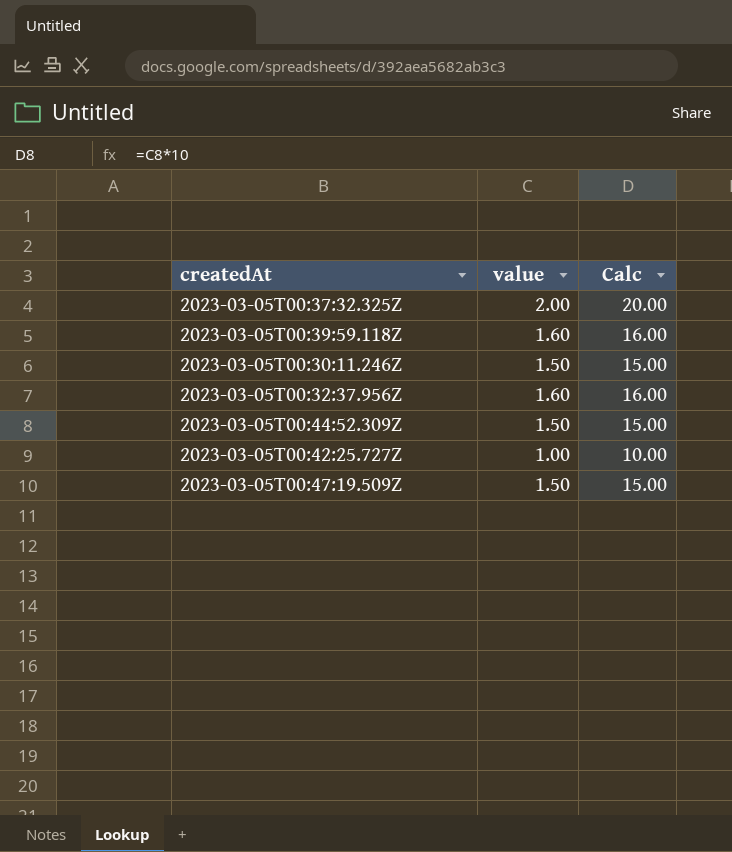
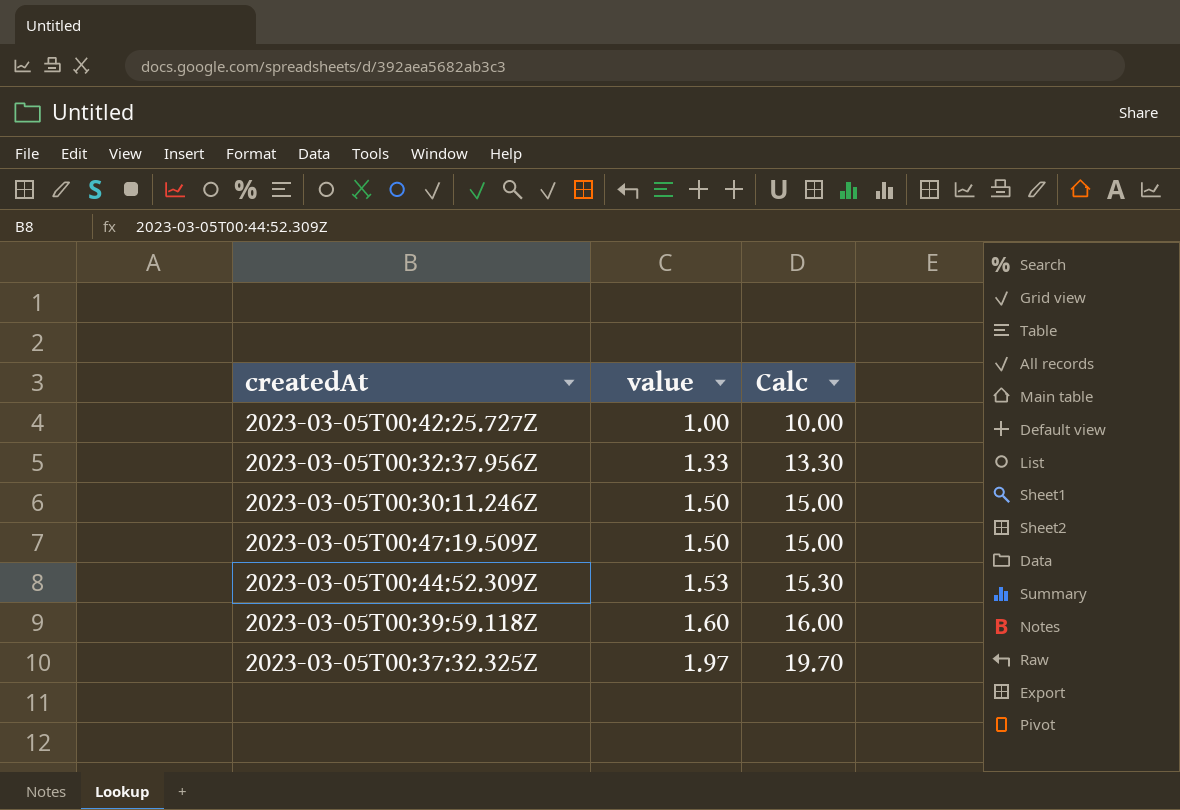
row order: none -> value ascending
2023-03-05T00:32:37.956Z | value: 1.60 -> 1.33
2023-03-05T00:32:37.956Z | Calc: 16.00 -> 13.30
2023-03-05T00:44:52.309Z | value: 1.50 -> 1.53
2023-03-05T00:44:52.309Z | Calc: 15.00 -> 15.30
2023-03-05T00:37:32.325Z | value: 2.00 -> 1.97
2023-03-05T00:37:32.325Z | Calc: 20.00 -> 19.70

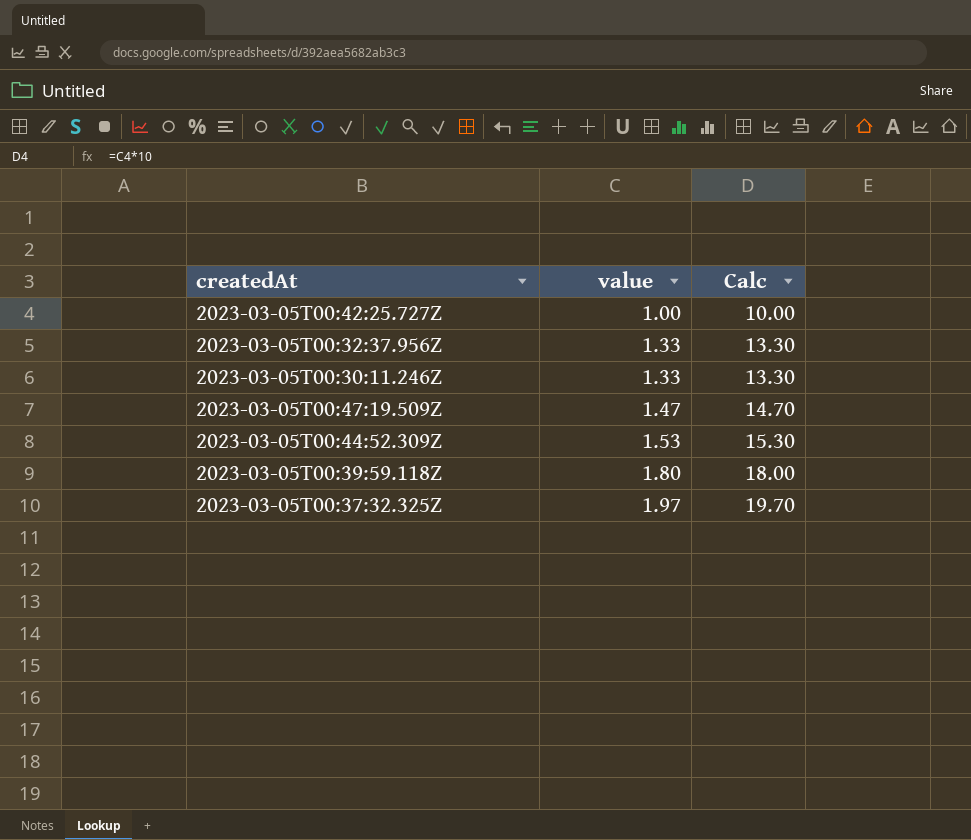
2023-03-05T00:30:11.246Z | value: 1.50 -> 1.33
2023-03-05T00:30:11.246Z | Calc: 15.00 -> 13.30
2023-03-05T00:47:19.509Z | value: 1.50 -> 1.47
2023-03-05T00:47:19.509Z | Calc: 15.00 -> 14.70
2023-03-05T00:39:59.118Z | value: 1.60 -> 1.80
2023-03-05T00:39:59.118Z | Calc: 16.00 -> 18.00

